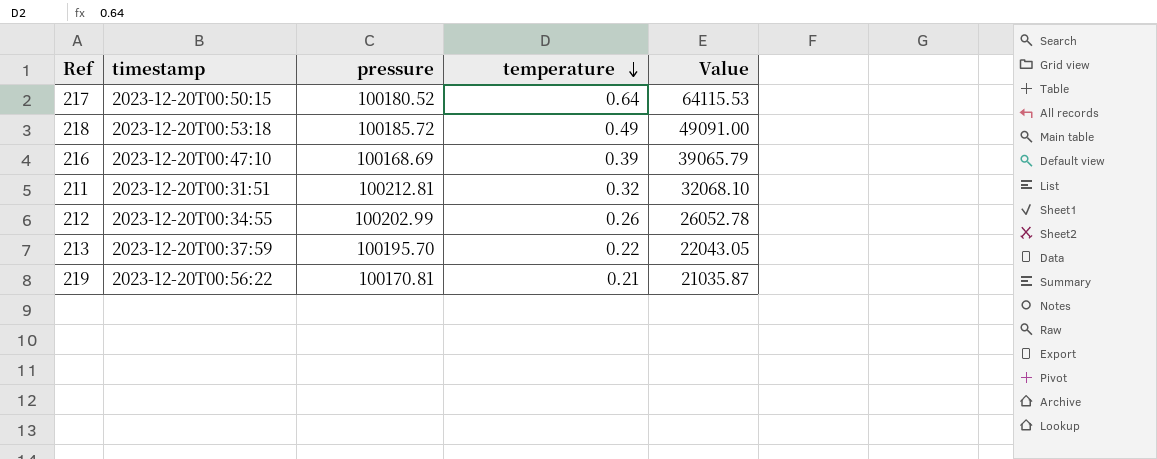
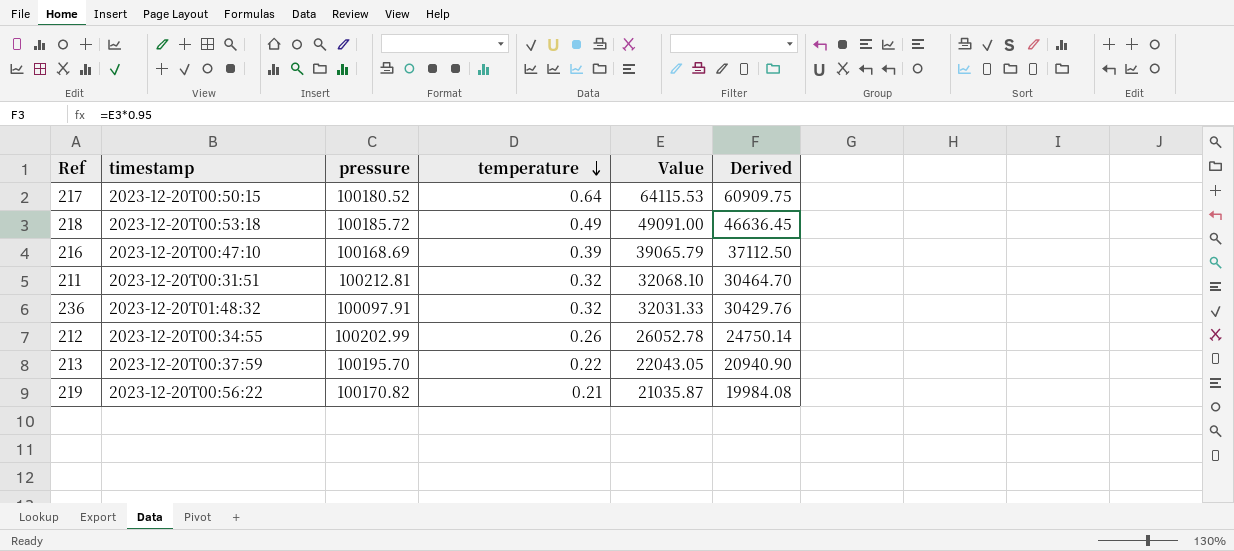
column Derived | formula: none -> [Value] * 0.95
row 236: none -> 2023-12-20T01:48:32 | 100097.91 | 0.32 | 32031.33 | 30429.76
219 | pressure: 100170.81 -> 100170.82

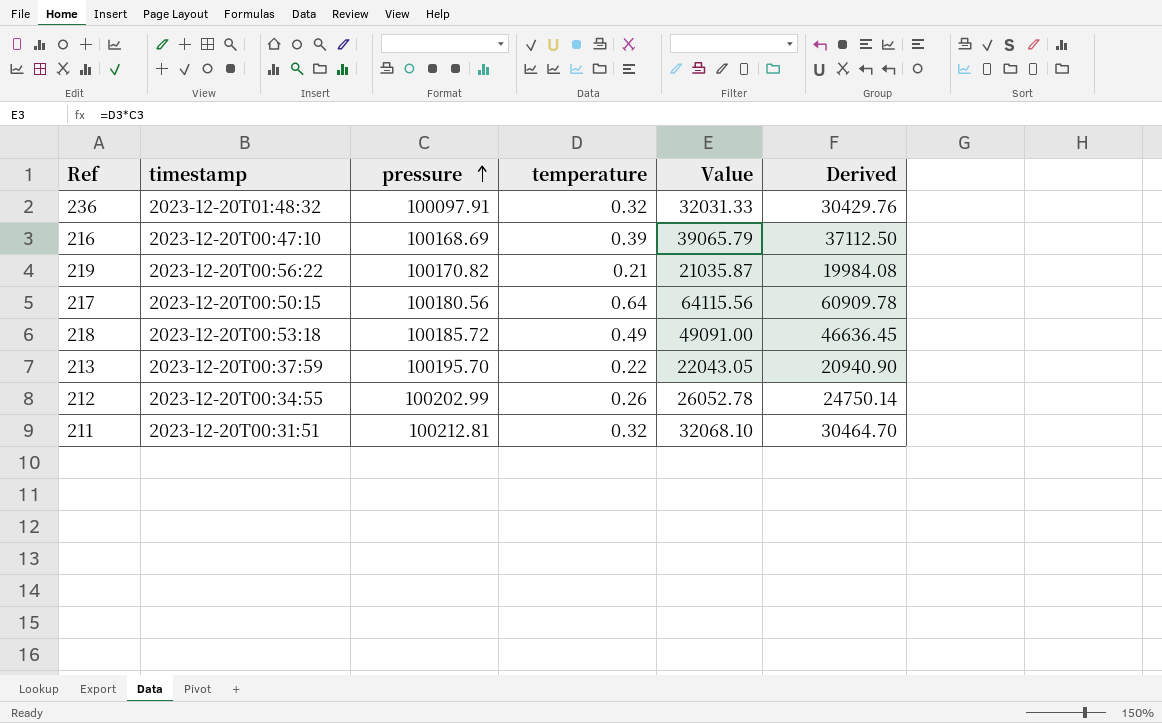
row order: temperature descending -> pressure ascending
217 | pressure: 100180.52 -> 100180.56
217 | Value: 64115.53 -> 64115.56
217 | Derived: 60909.75 -> 60909.78

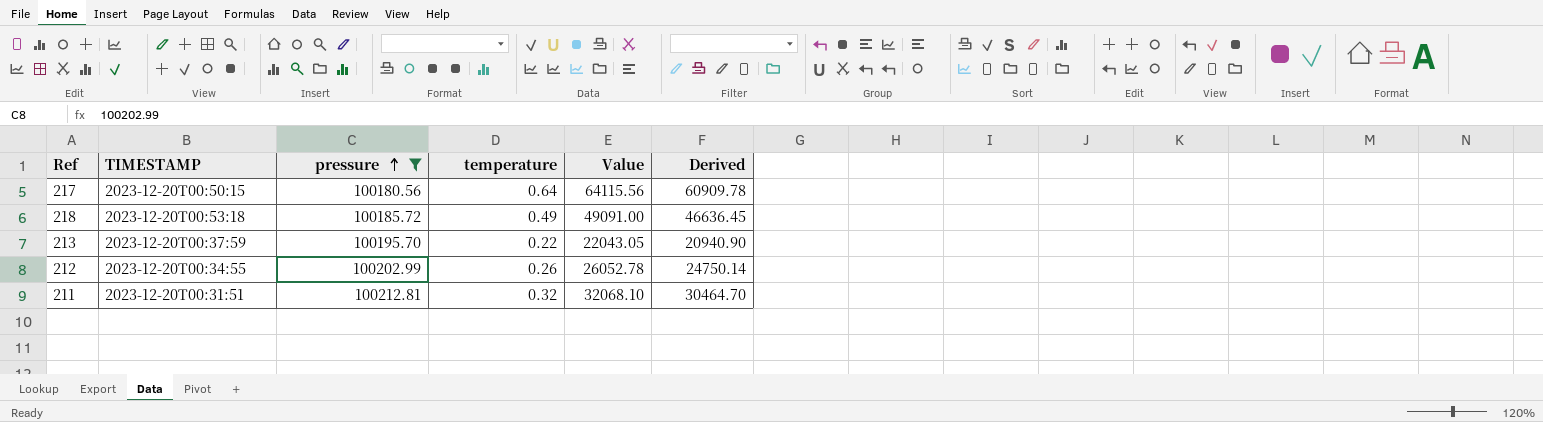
filter: none -> pressure >= 100180.56
column name: timestamp -> TIMESTAMP

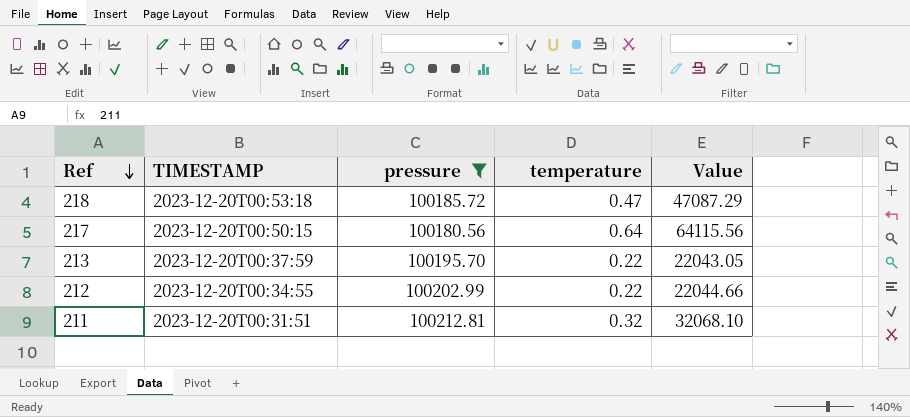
row order: pressure ascending -> Ref descending
column Derived | formula: [Value] * 0.95 -> none
218 | temperature: 0.49 -> 0.47
218 | Value: 49091.00 -> 47087.29
212 | temperature: 0.26 -> 0.22
212 | Value: 26052.78 -> 22044.66

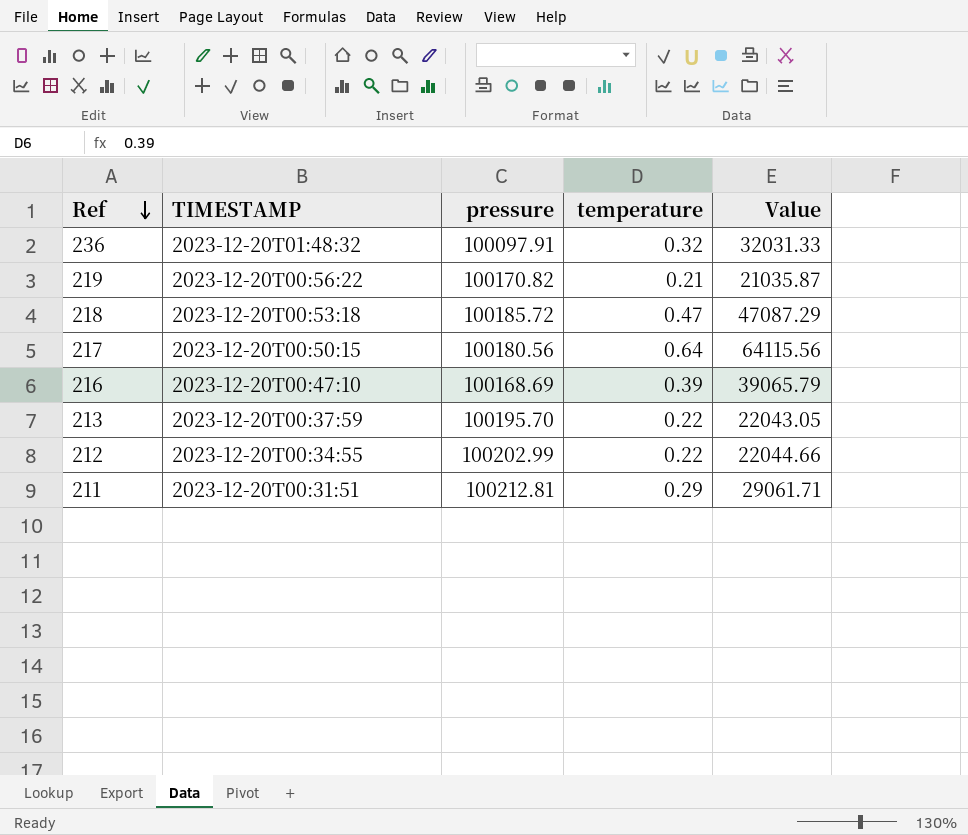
filter: pressure >= 100180.56 -> none
211 | temperature: 0.32 -> 0.29
211 | Value: 32068.10 -> 29061.71

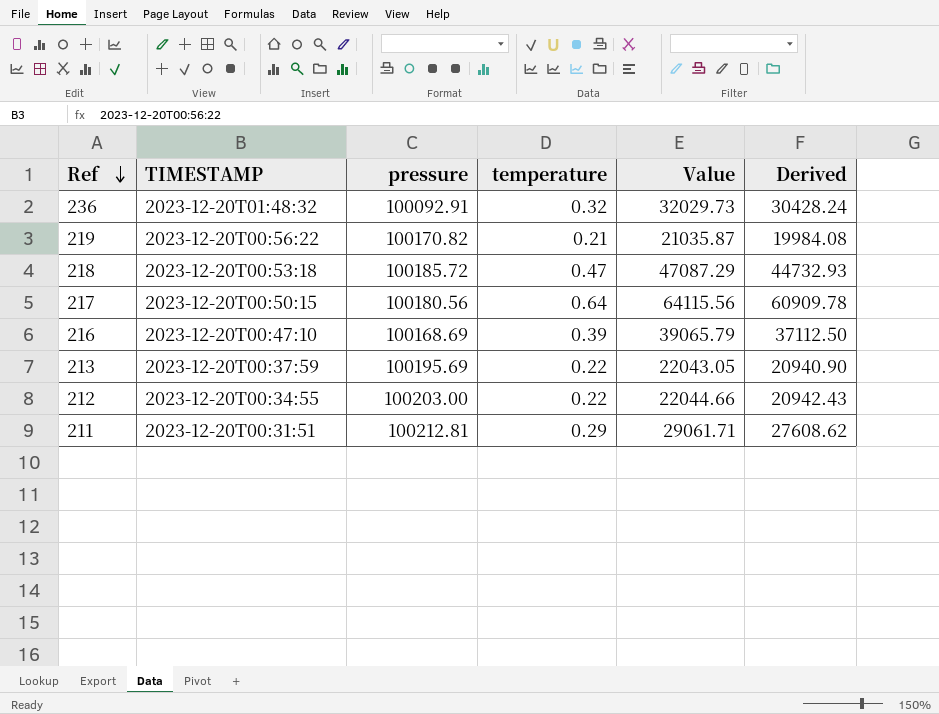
column Derived | formula: none -> [Value] * 0.95
236 | pressure: 100097.91 -> 100092.91
236 | Value: 32031.33 -> 32029.73
213 | pressure: 100195.70 -> 100195.69
212 | pressure: 100202.99 -> 100203.00

